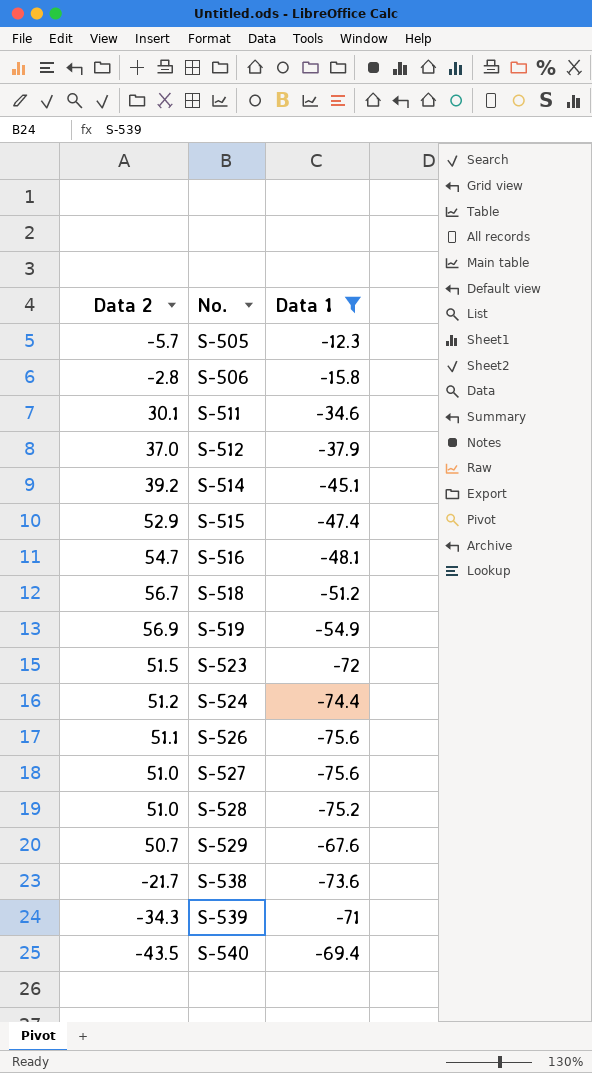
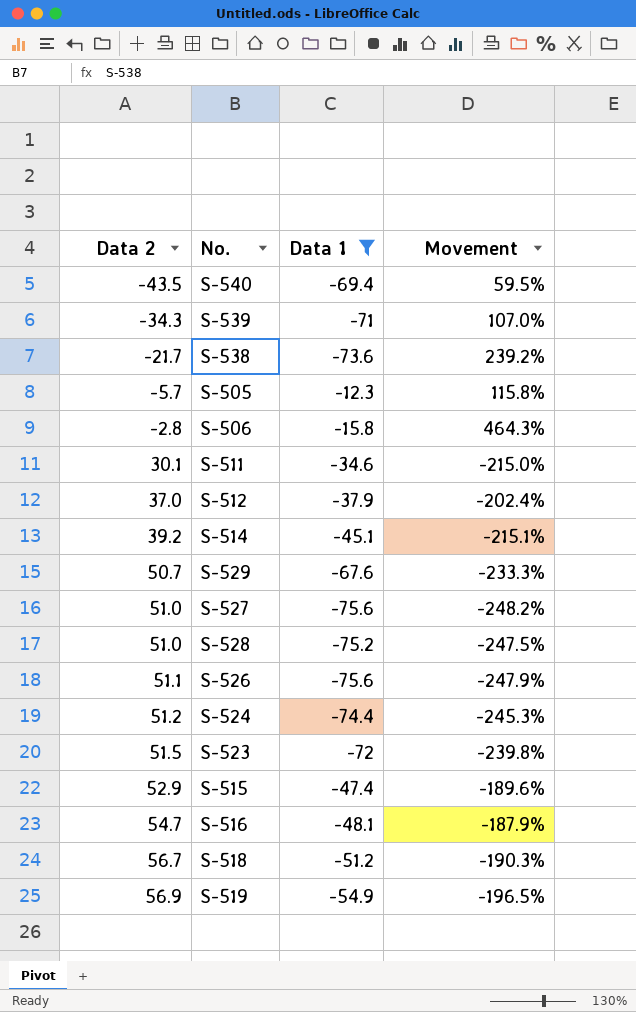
row order: No. ascending -> Data 2 ascending
column Movement | formula: none -> ([Data 1] - [Data 2]) / [Data 2]

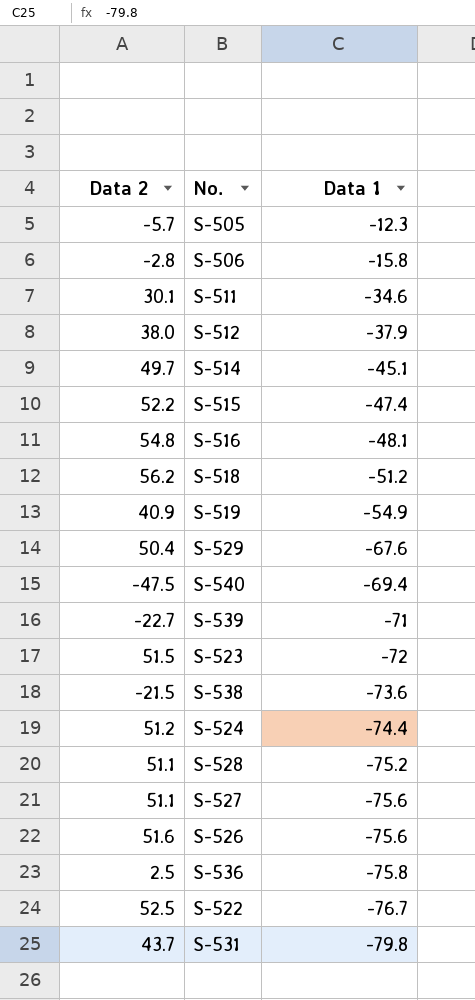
filter: Data 1 >= -75.6 -> none
row order: Data 2 ascending -> Data 1 descending
column Movement | formula: ([Data 1] - [Data 2]) / [Data 2] -> none
S-512 | Data 2: 37.0 -> 38.0
S-514 | Data 2: 39.2 -> 49.7
S-515 | Data 2: 52.9 -> 52.2
S-516 | Data 2: 54.7 -> 54.8
S-518 | Data 2: 56.7 -> 56.2
S-519 | Data 2: 56.9 -> 40.9
S-529 | Data 2: 50.7 -> 50.4
S-540 | Data 2: -43.5 -> -47.5
S-539 | Data 2: -34.3 -> -22.7
S-538 | Data 2: -21.7 -> -21.5
S-528 | Data 2: 51.0 -> 51.1
S-527 | Data 2: 51.0 -> 51.1
S-526 | Data 2: 51.1 -> 51.6

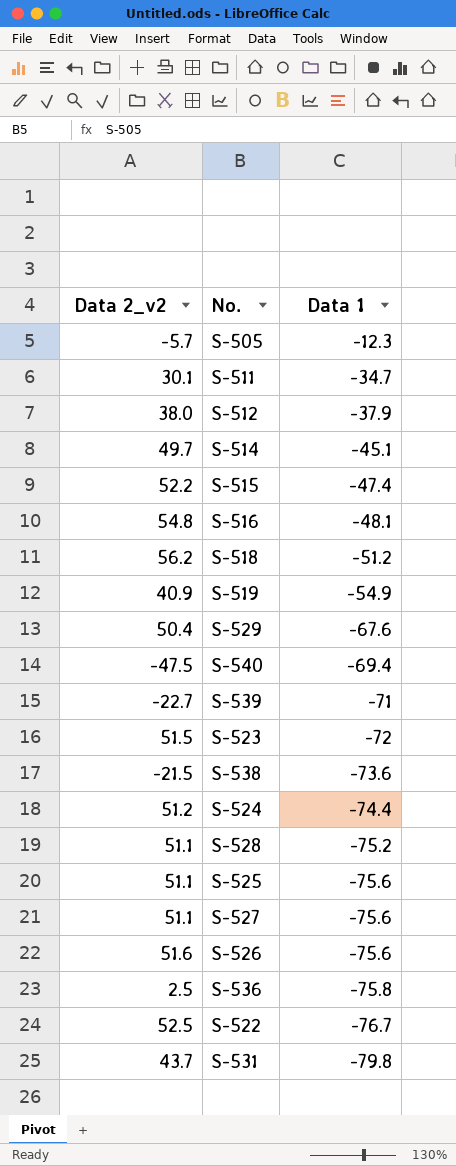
column name: Data 2 -> Data 2_v2
row S-506: -2.8 | -15.8 -> none
S-511 | Data 1: -34.6 -> -34.7
row S-525: none -> 51.1 | -75.6

